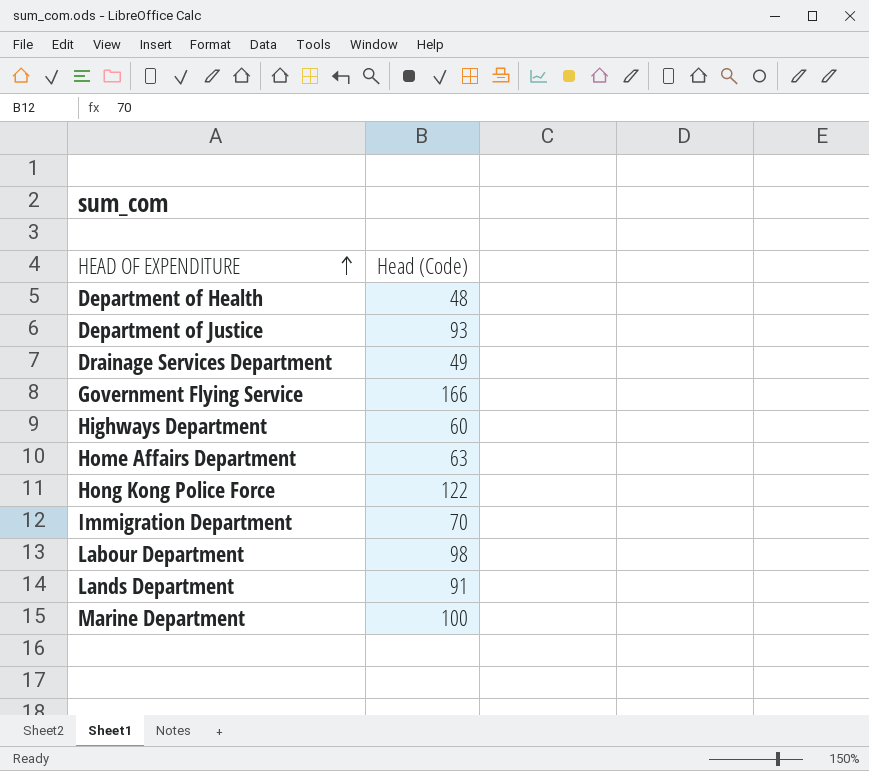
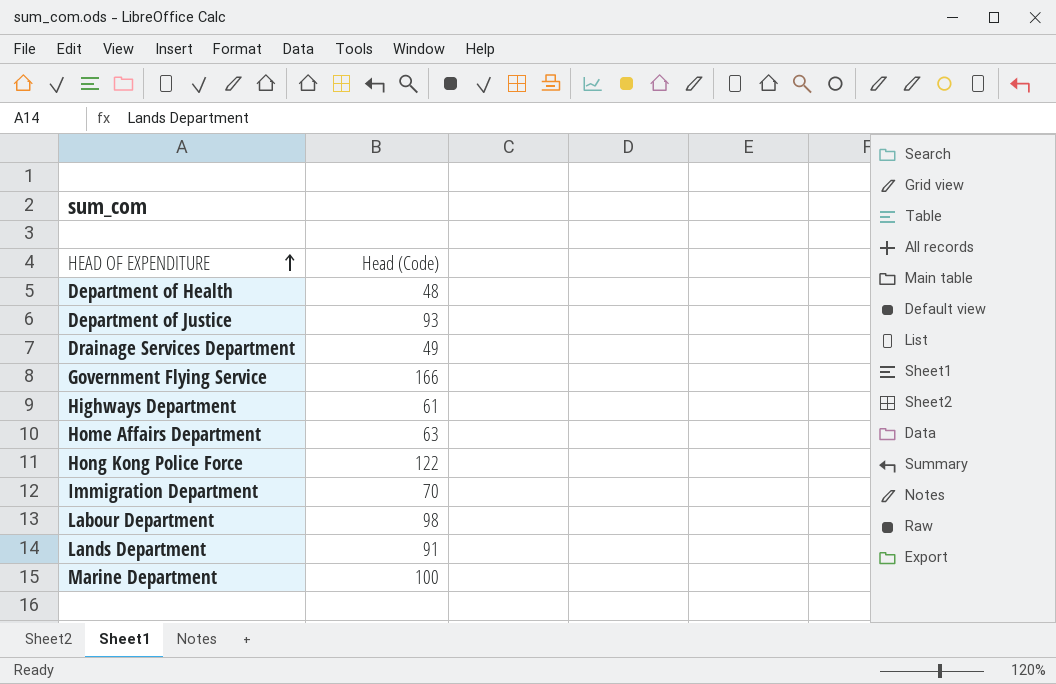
Highways Department | Head (Code): 60 -> 61

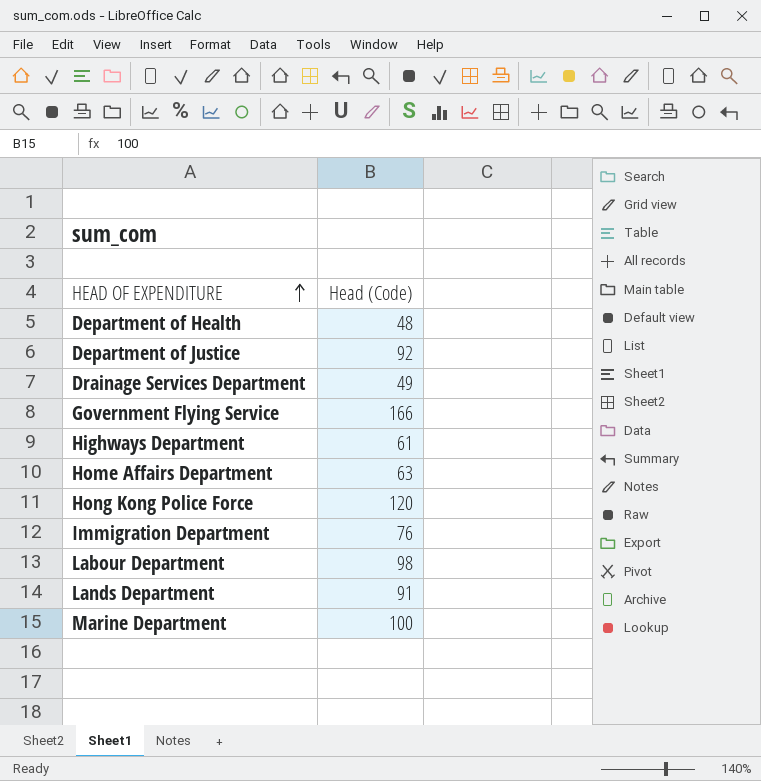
Department of Justice | Head (Code): 93 -> 92
Hong Kong Police Force | Head (Code): 122 -> 120
Immigration Department | Head (Code): 70 -> 76

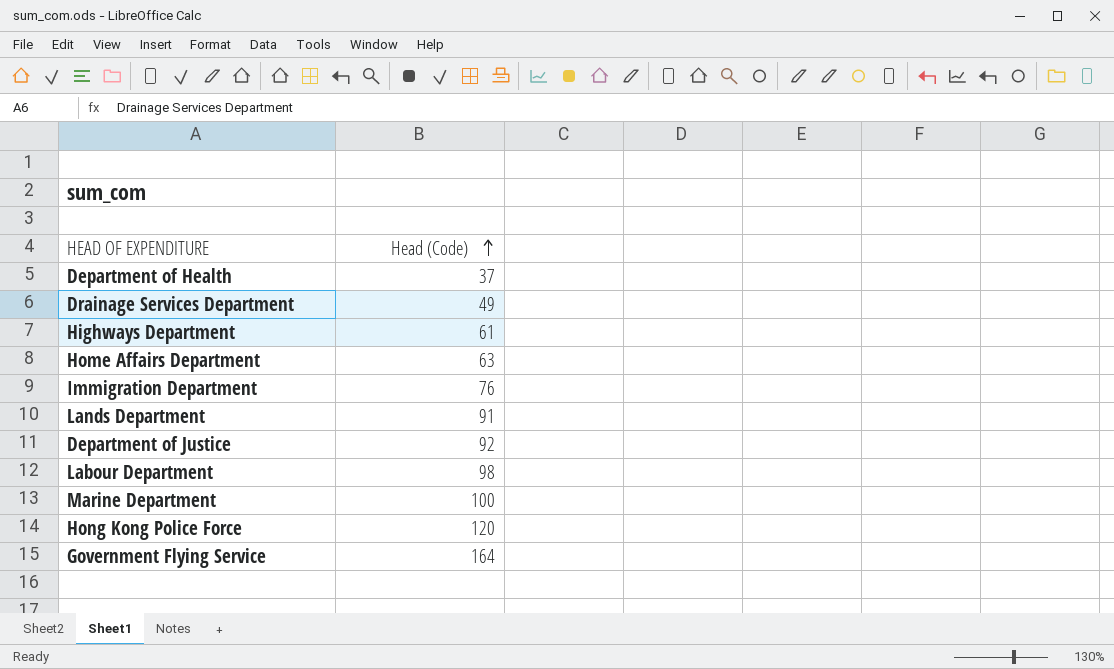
row order: HEAD OF EXPENDITURE ascending -> Head (Code) ascending
Department of Health | Head (Code): 48 -> 37
Government Flying Service | Head (Code): 166 -> 164

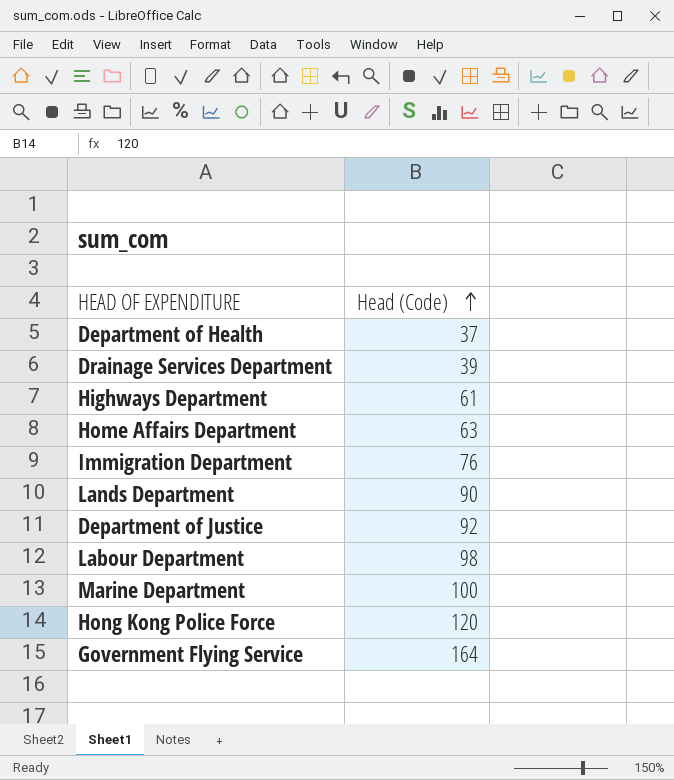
Drainage Services Department | Head (Code): 49 -> 39
Lands Department | Head (Code): 91 -> 90

